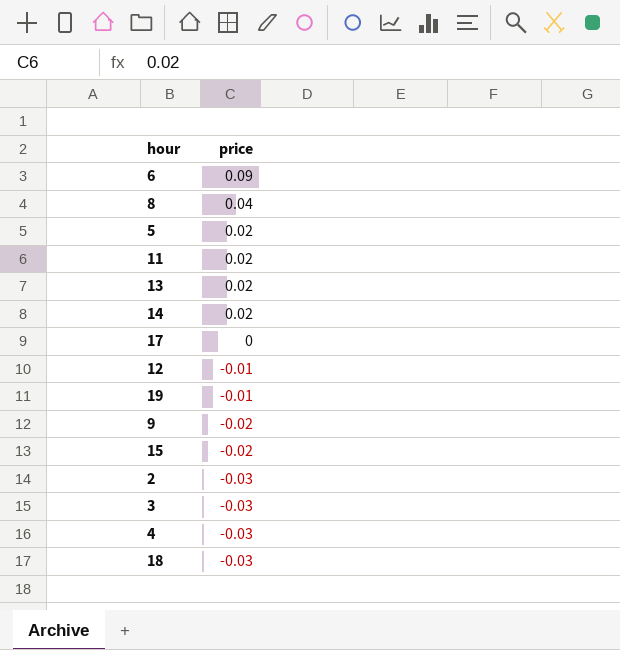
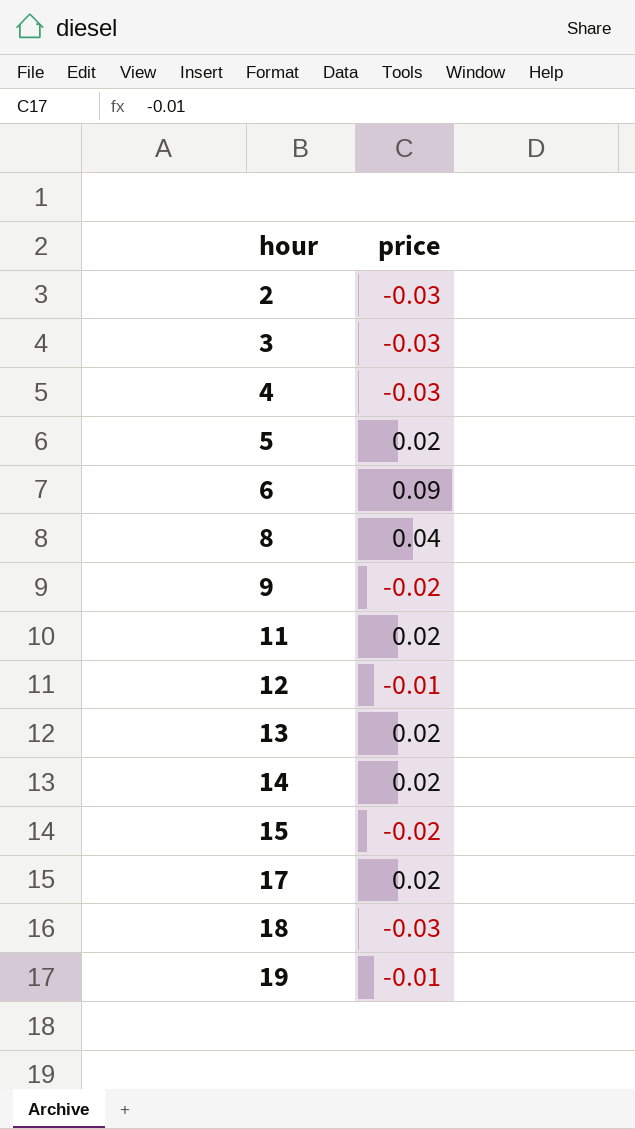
row order: price descending -> hour ascending
17 | price: 0 -> 0.02

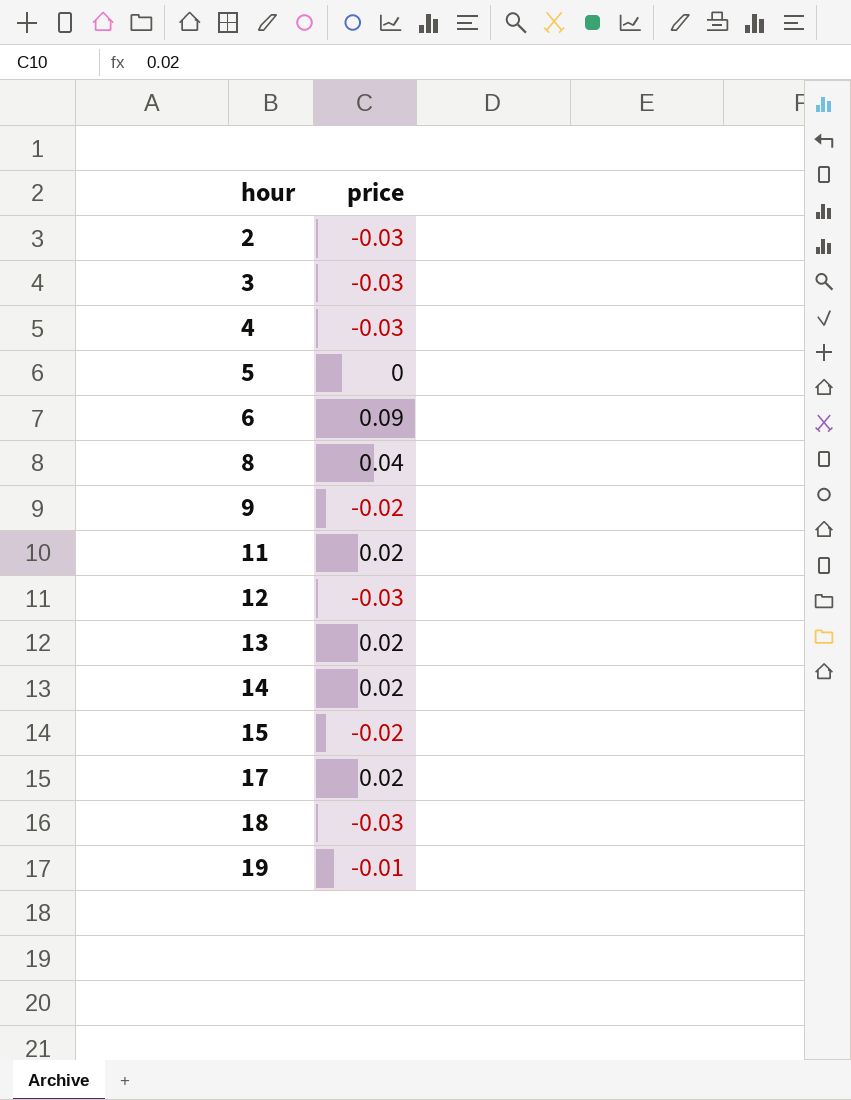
5 | price: 0.02 -> 0
12 | price: -0.01 -> -0.03

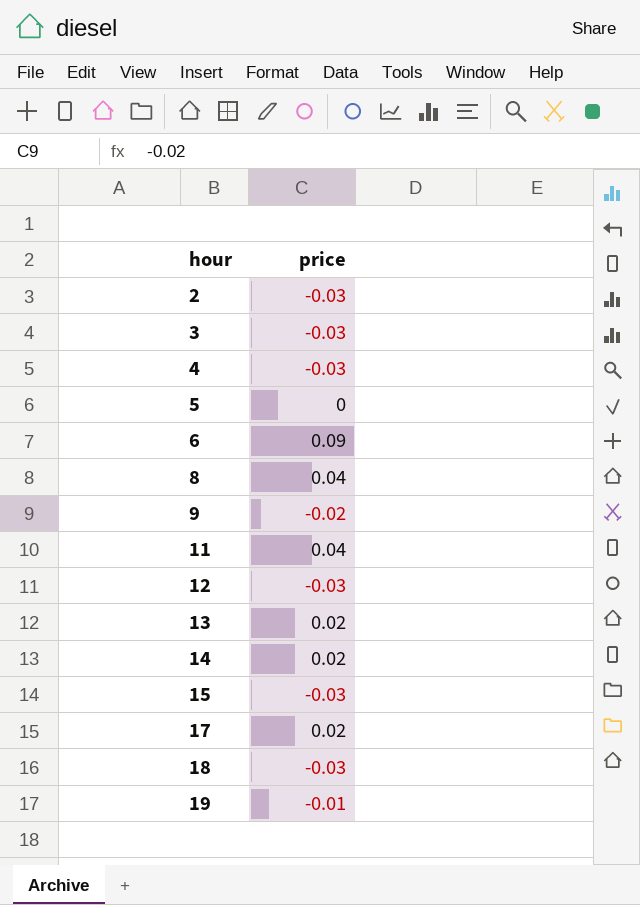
11 | price: 0.02 -> 0.04
15 | price: -0.02 -> -0.03

